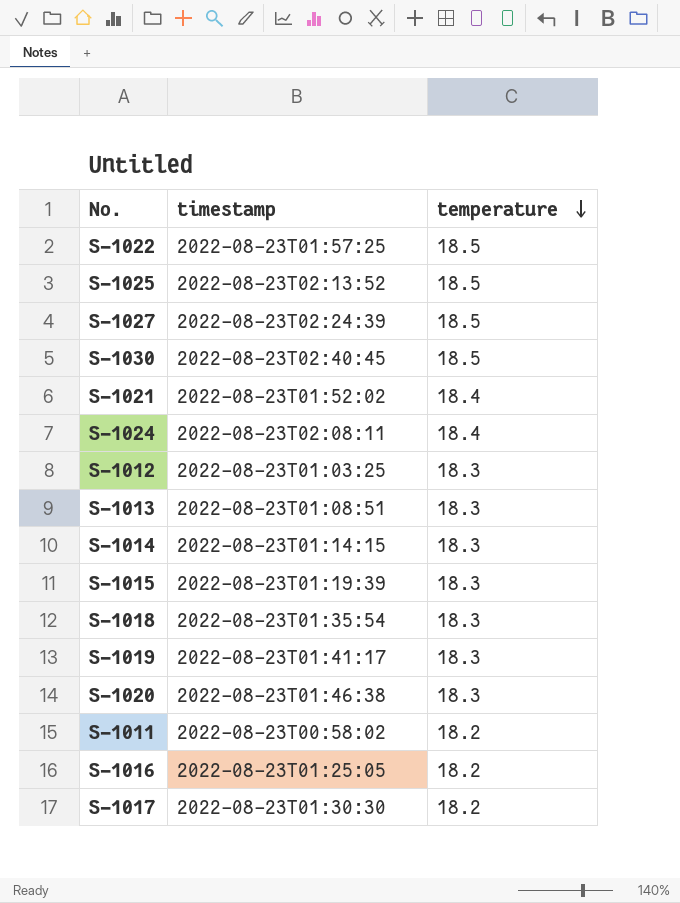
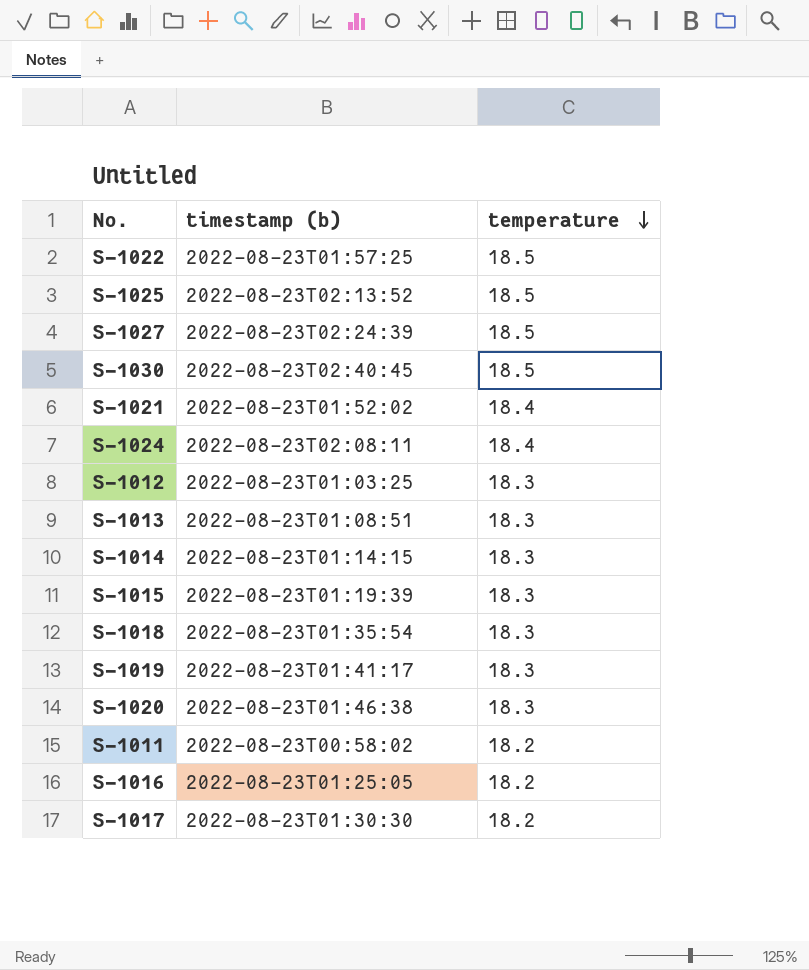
column name: timestamp -> timestamp (b)

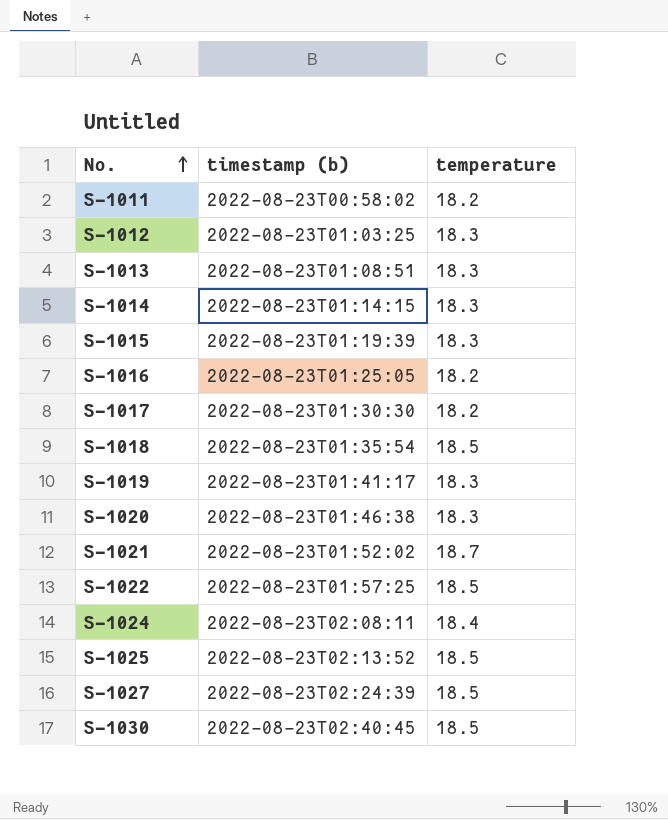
row order: temperature descending -> No. ascending
S-1018 | temperature: 18.3 -> 18.5
S-1021 | temperature: 18.4 -> 18.7

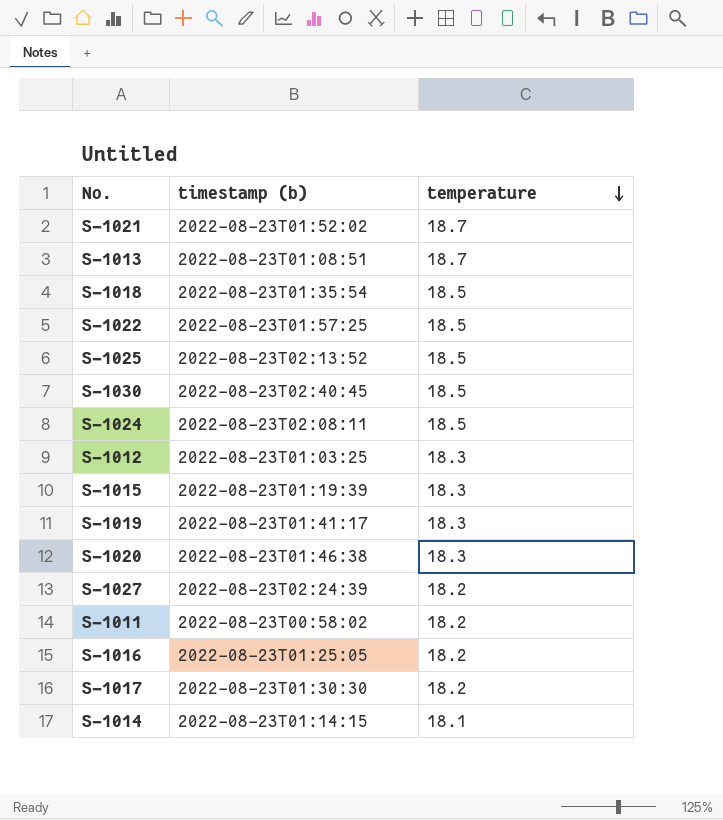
row order: No. ascending -> temperature descending
S-1013 | temperature: 18.3 -> 18.7
S-1024 | temperature: 18.4 -> 18.5
S-1027 | temperature: 18.5 -> 18.2
S-1014 | temperature: 18.3 -> 18.1

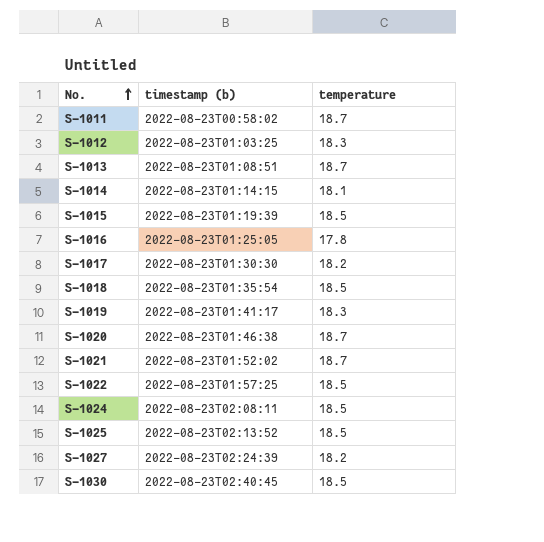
row order: temperature descending -> No. ascending
S-1011 | temperature: 18.2 -> 18.7
S-1015 | temperature: 18.3 -> 18.5
S-1016 | temperature: 18.2 -> 17.8
S-1020 | temperature: 18.3 -> 18.7

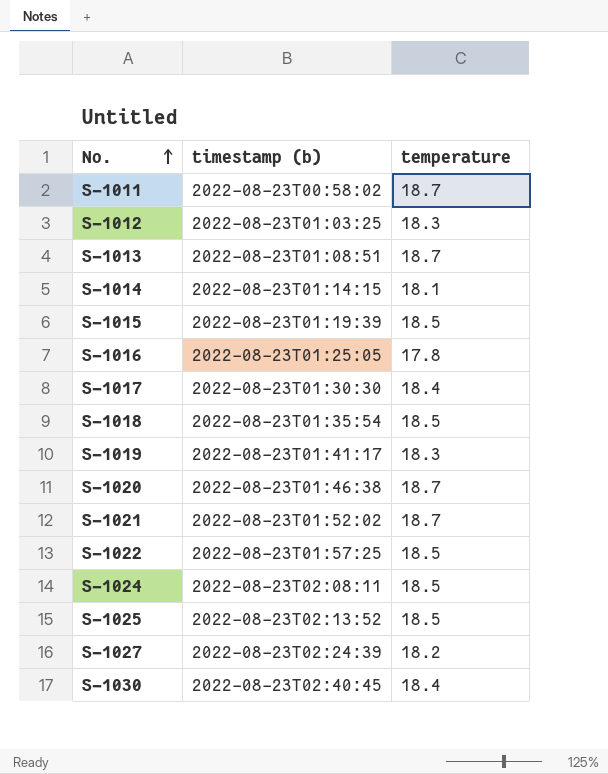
S-1017 | temperature: 18.2 -> 18.4
S-1030 | temperature: 18.5 -> 18.4

